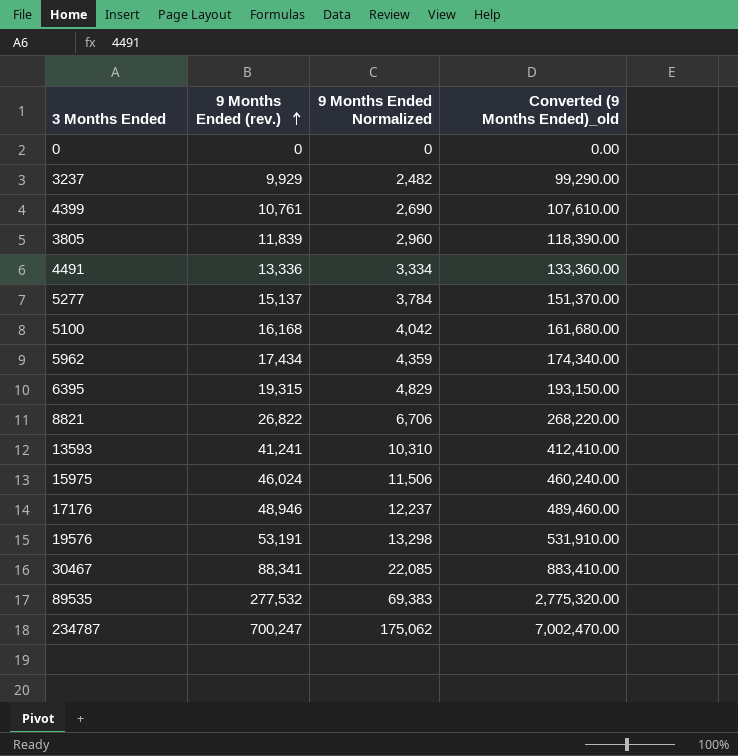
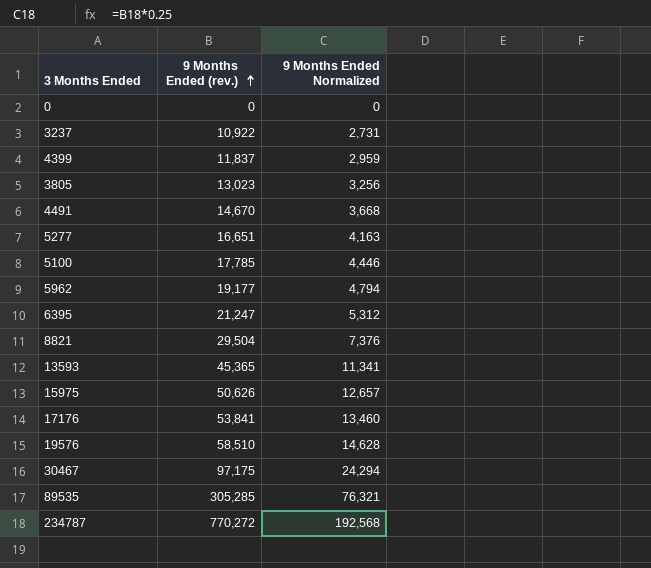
column Converted (9 Months Ended)_old | formula: [9 Months Ended (rev.)] * 10 -> none
3237 | 9 Months Ended (rev.): 9,929 -> 10,922
3237 | 9 Months Ended Normalized: 2,482 -> 2,731
4399 | 9 Months Ended (rev.): 10,761 -> 11,837
4399 | 9 Months Ended Normalized: 2,690 -> 2,959
3805 | 9 Months Ended (rev.): 11,839 -> 13,023
3805 | 9 Months Ended Normalized: 2,960 -> 3,256
4491 | 9 Months Ended (rev.): 13,336 -> 14,670
4491 | 9 Months Ended Normalized: 3,334 -> 3,668
5277 | 9 Months Ended (rev.): 15,137 -> 16,651
5277 | 9 Months Ended Normalized: 3,784 -> 4,163
5100 | 9 Months Ended (rev.): 16,168 -> 17,785
5100 | 9 Months Ended Normalized: 4,042 -> 4,446
5962 | 9 Months Ended (rev.): 17,434 -> 19,177
5962 | 9 Months Ended Normalized: 4,359 -> 4,794
6395 | 9 Months Ended (rev.): 19,315 -> 21,247
6395 | 9 Months Ended Normalized: 4,829 -> 5,312
8821 | 9 Months Ended (rev.): 26,822 -> 29,504
8821 | 9 Months Ended Normalized: 6,706 -> 7,376
13593 | 9 Months Ended (rev.): 41,241 -> 45,365
13593 | 9 Months Ended Normalized: 10,310 -> 11,341
15975 | 9 Months Ended (rev.): 46,024 -> 50,626
15975 | 9 Months Ended Normalized: 11,506 -> 12,657
17176 | 9 Months Ended (rev.): 48,946 -> 53,841
17176 | 9 Months Ended Normalized: 12,237 -> 13,460
19576 | 9 Months Ended (rev.): 53,191 -> 58,510
19576 | 9 Months Ended Normalized: 13,298 -> 14,628
30467 | 9 Months Ended (rev.): 88,341 -> 97,175
30467 | 9 Months Ended Normalized: 22,085 -> 24,294
89535 | 9 Months Ended (rev.): 277,532 -> 305,285
89535 | 9 Months Ended Normalized: 69,383 -> 76,321
234787 | 9 Months Ended (rev.): 700,247 -> 770,272
234787 | 9 Months Ended Normalized: 175,062 -> 192,568

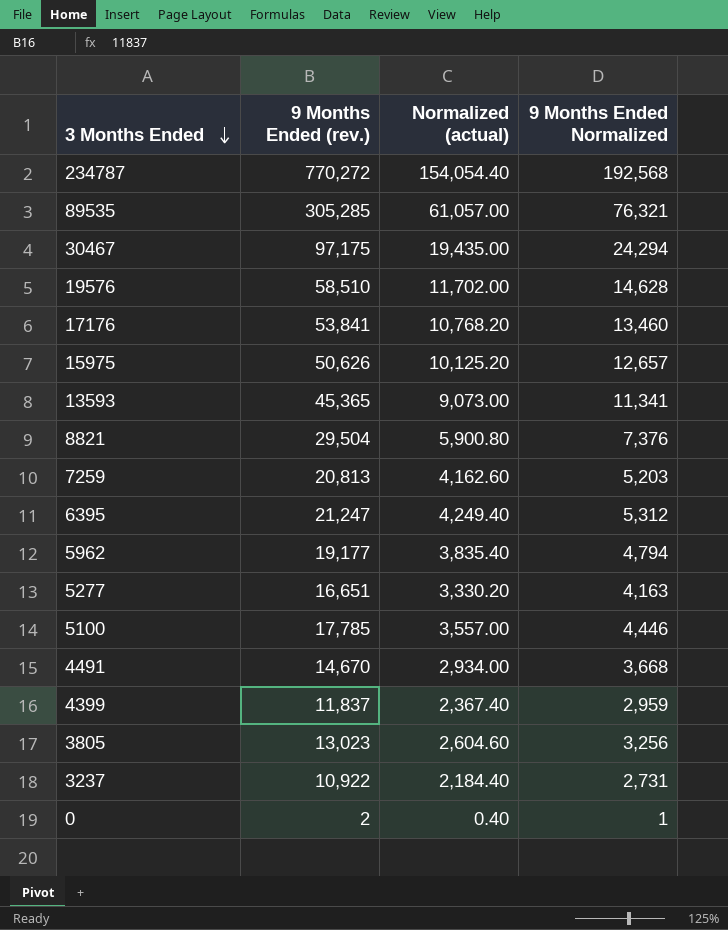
row order: 9 Months Ended (rev.) ascending -> 3 Months Ended descending
column Normalized (actual) | formula: none -> [9 Months Ended (rev.)] * 0.2
row 7259: none -> 20,813 | 4,162.60 | 5,203
0 | 9 Months Ended (rev.): 0 -> 2
0 | 9 Months Ended Normalized: 0 -> 1

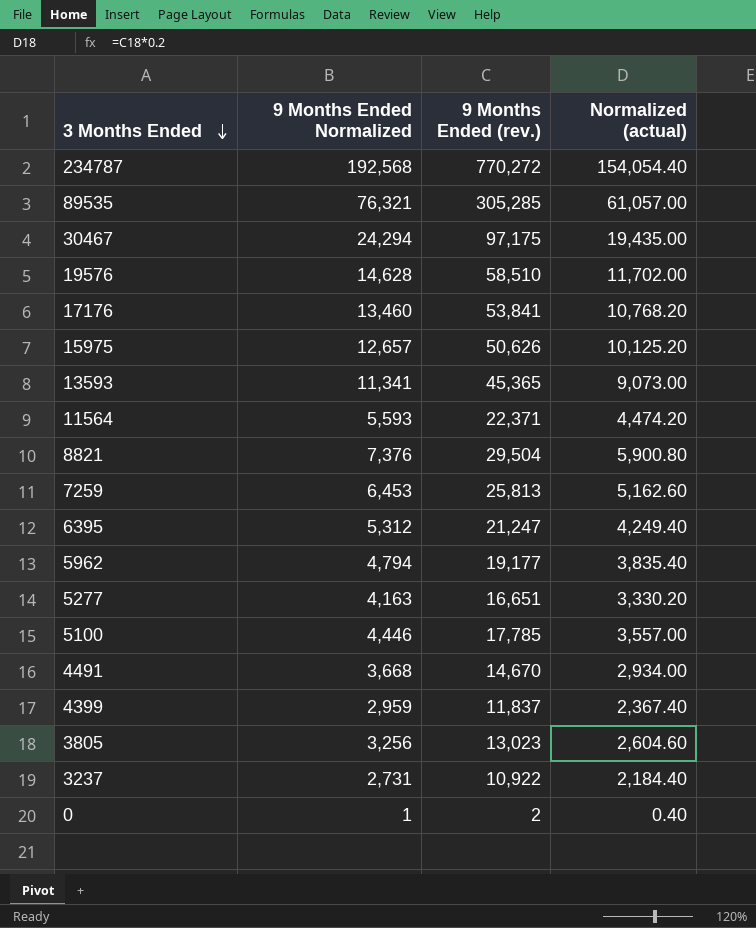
column 9 Months Ended Normalized | position: 4 -> 2
row 11564: none -> 5,593 | 22,371 | 4,474.20
7259 | 9 Months Ended Normalized: 5,203 -> 6,453
7259 | 9 Months Ended (rev.): 20,813 -> 25,813
7259 | Normalized (actual): 4,162.60 -> 5,162.60

